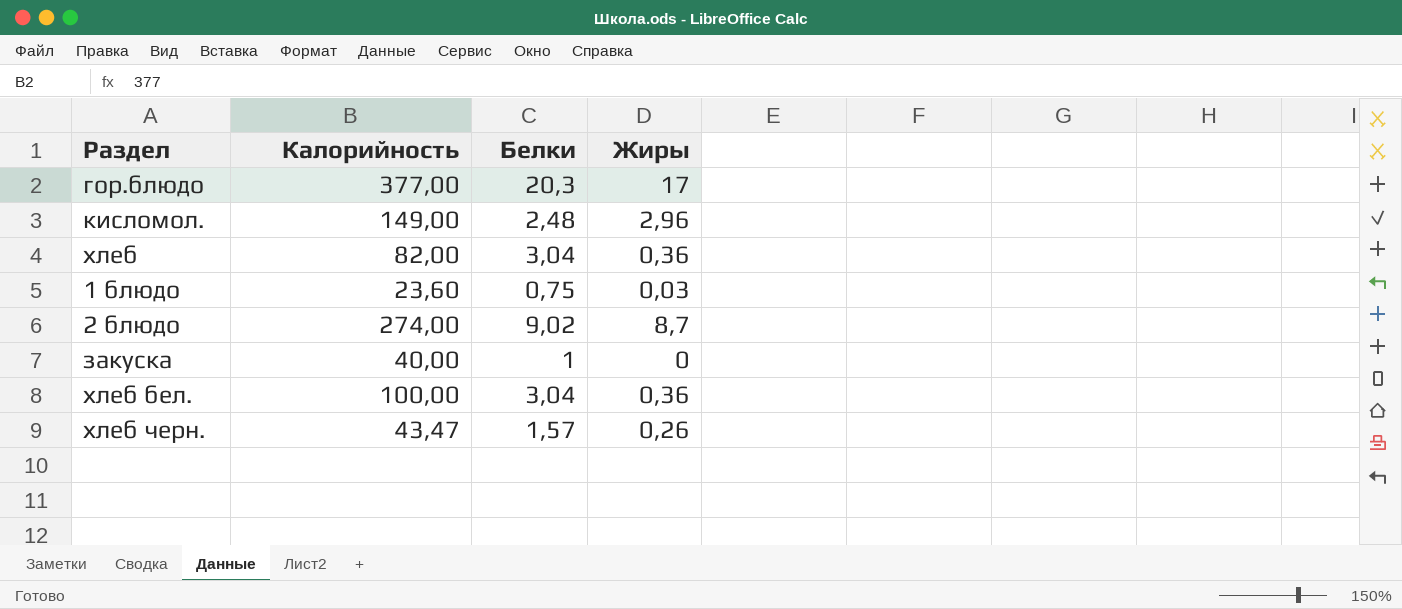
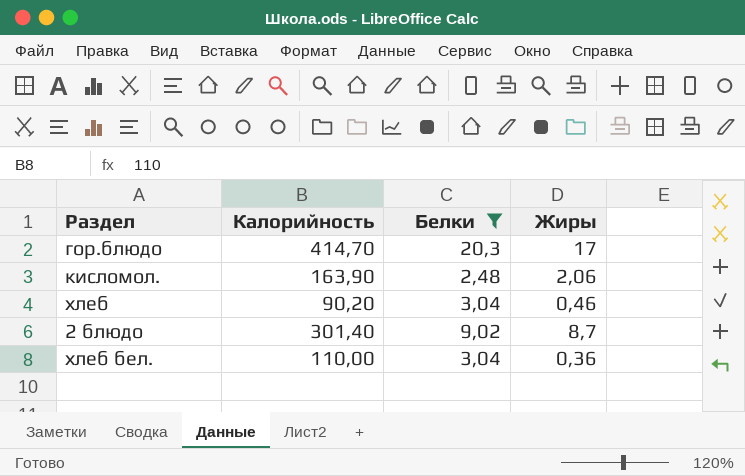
filter: none -> Белки >= 2,48
гор.блюдо | Калорийность: 377,00 -> 414,70
кисломол. | Калорийность: 149,00 -> 163,90
кисломол. | Жиры: 2,96 -> 2,06
хлеб | Калорийность: 82,00 -> 90,20
хлеб | Жиры: 0,36 -> 0,46
2 блюдо | Калорийность: 274,00 -> 301,40
хлеб бел. | Калорийность: 100,00 -> 110,00

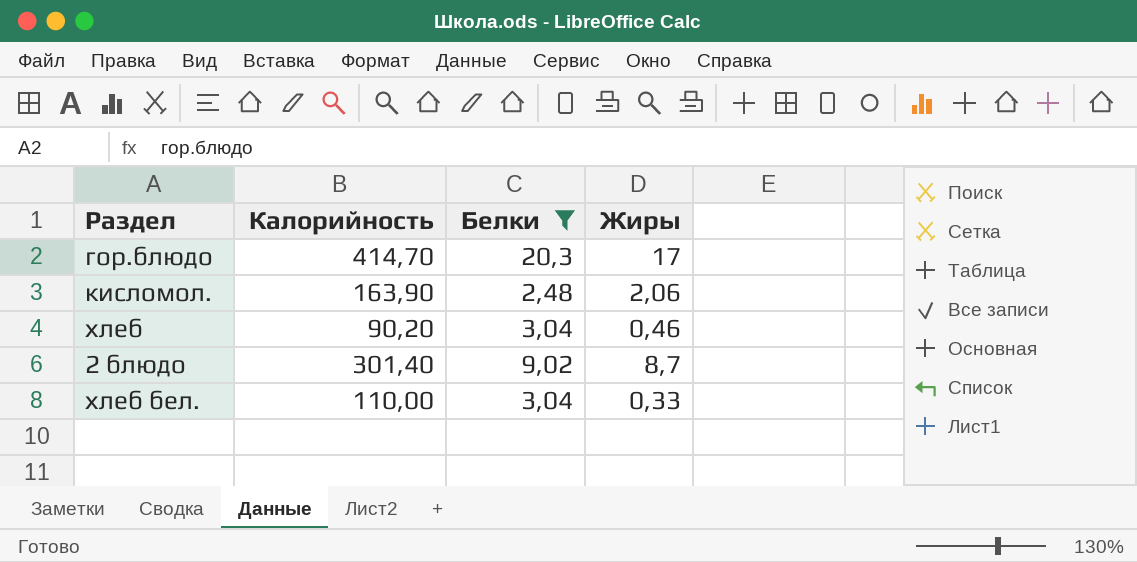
хлеб бел. | Жиры: 0,36 -> 0,33

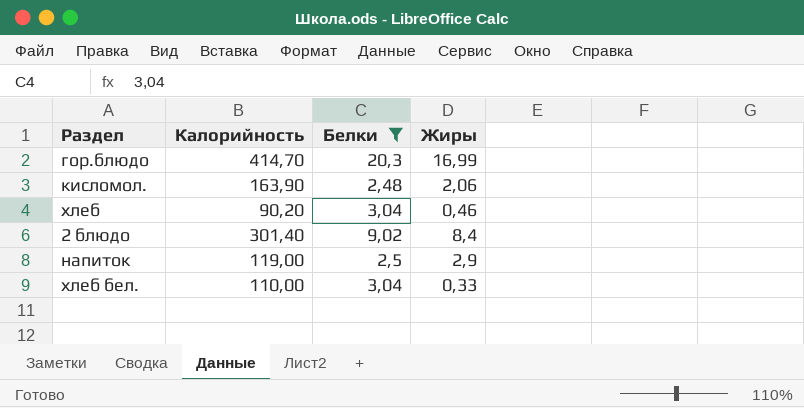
гор.блюдо | Жиры: 17 -> 16,99
2 блюдо | Жиры: 8,7 -> 8,4
row напиток: none -> 119,00 | 2,5 | 2,9

